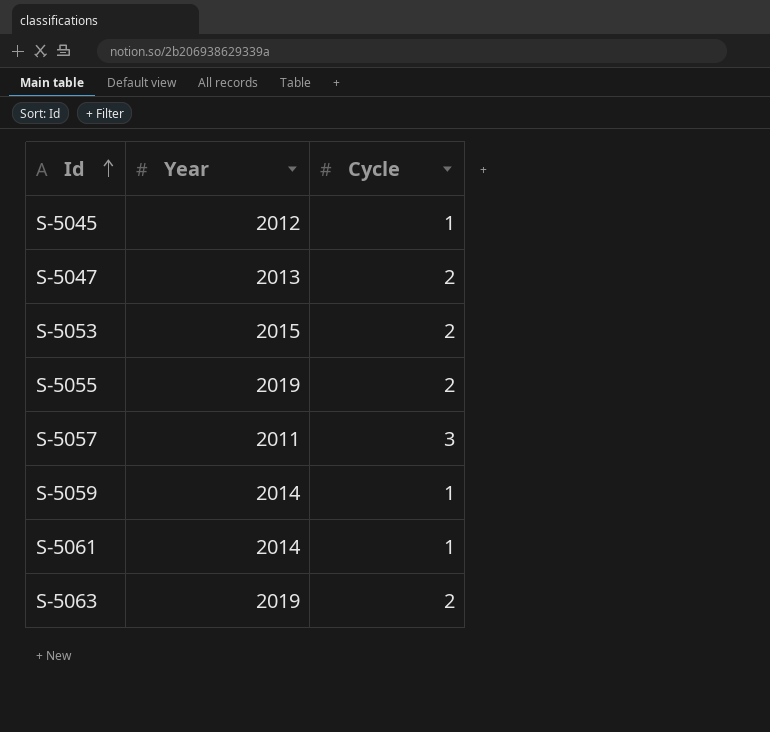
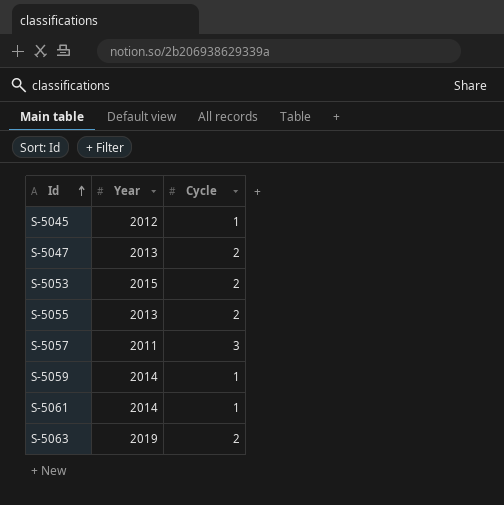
S-5055 | Year: 2019 -> 2013

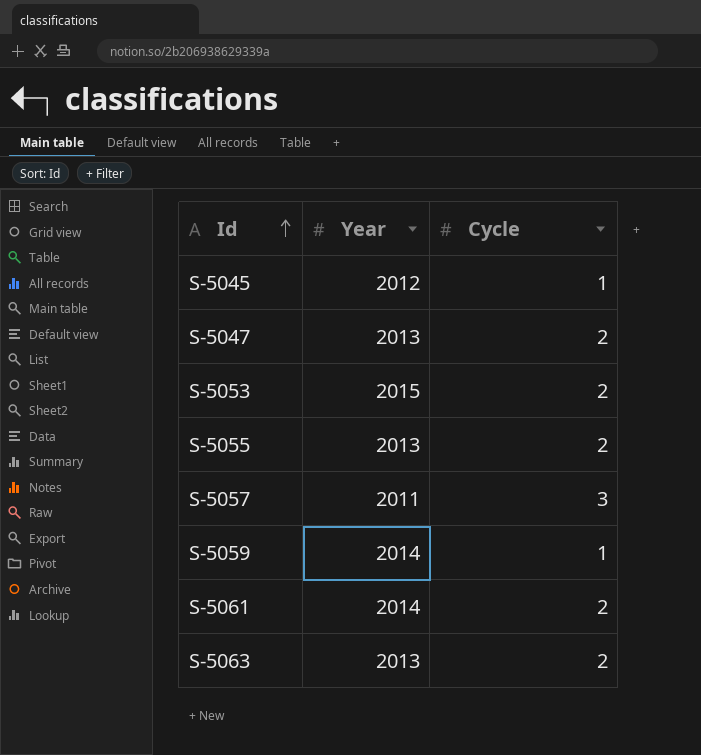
S-5061 | Cycle: 1 -> 2
S-5063 | Year: 2019 -> 2013

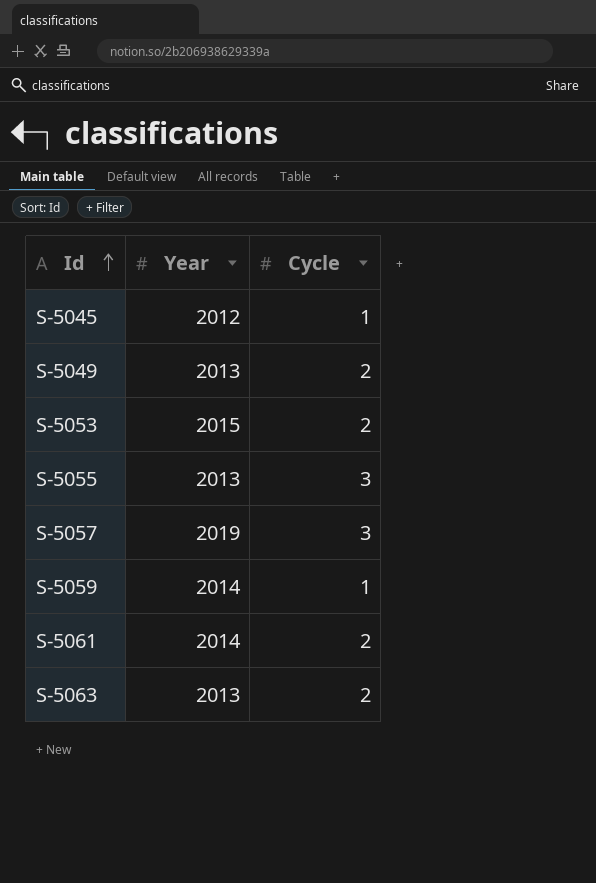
row S-5047: 2013 | 2 -> none
row S-5049: none -> 2013 | 2
S-5055 | Cycle: 2 -> 3
S-5057 | Year: 2011 -> 2019

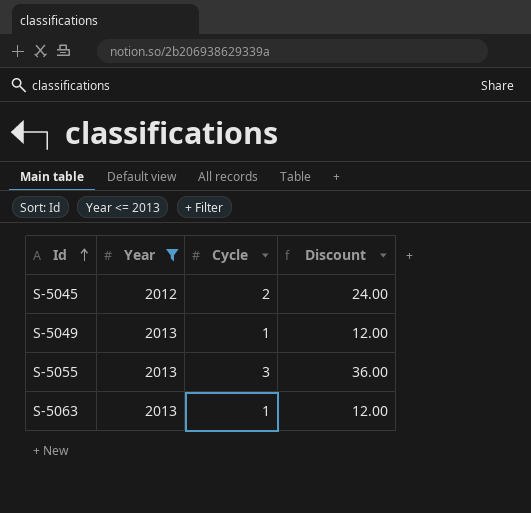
filter: none -> Year <= 2013
column Discount | formula: none -> [Cycle] * 12
S-5045 | Cycle: 1 -> 2
S-5049 | Cycle: 2 -> 1
S-5063 | Cycle: 2 -> 1

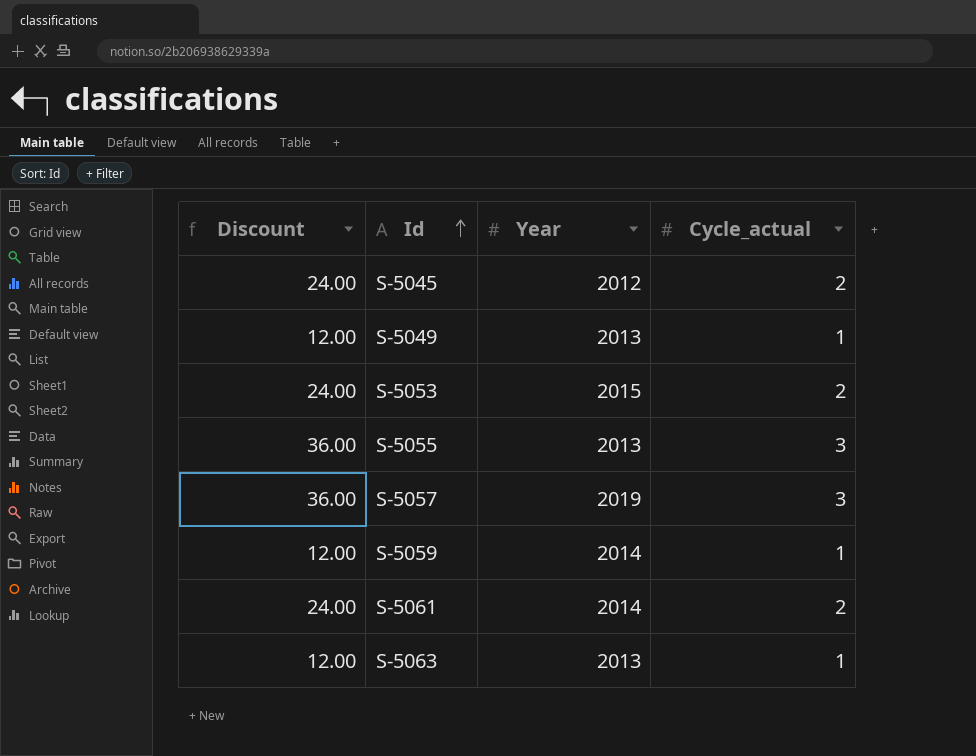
filter: Year <= 2013 -> none
column Discount | position: 4 -> 1
column name: Cycle -> Cycle_actual

